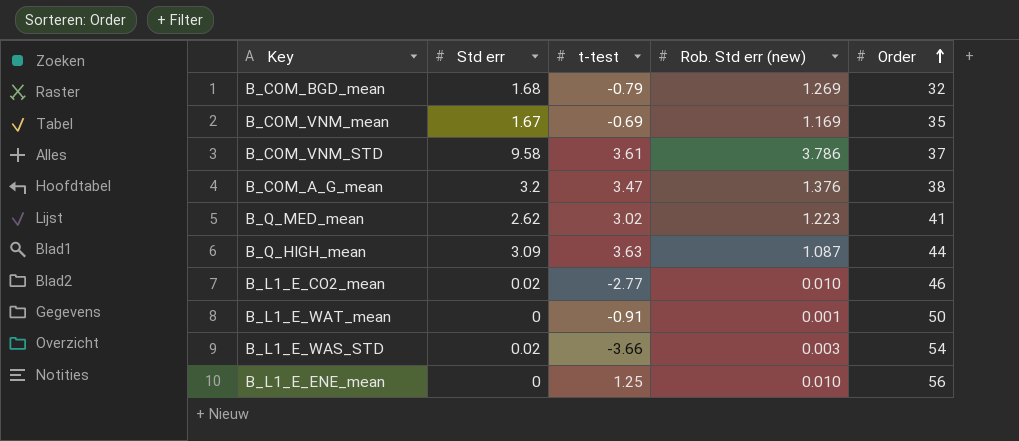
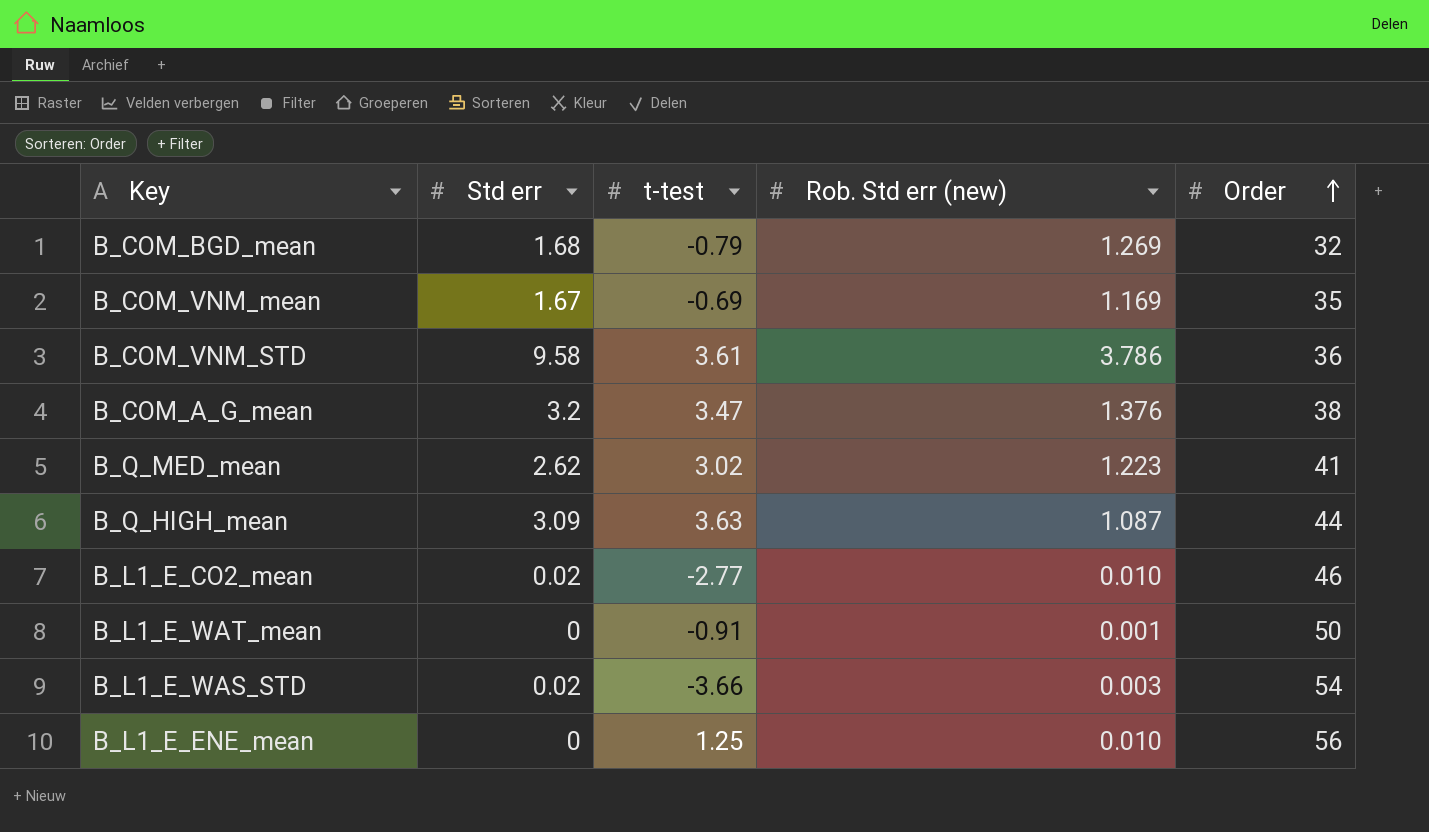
B_COM_VNM_STD | Order: 37 -> 36

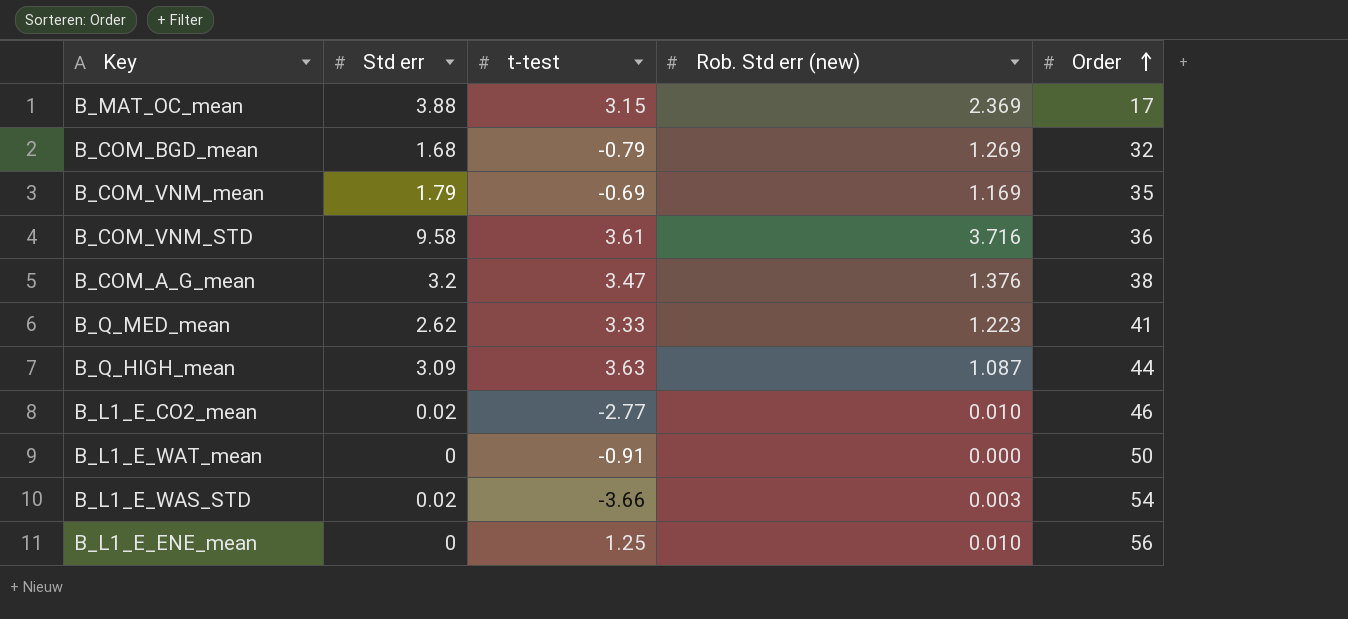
row B_MAT_OC_mean: none -> 3.88 | 3.15 | 2.369 | 17
B_COM_VNM_mean | Std err: 1.67 -> 1.79
B_COM_VNM_STD | Rob. Std err (new): 3.786 -> 3.716
B_Q_MED_mean | t-test: 3.02 -> 3.33
B_L1_E_WAT_mean | Rob. Std err (new): 0.001 -> 0.000

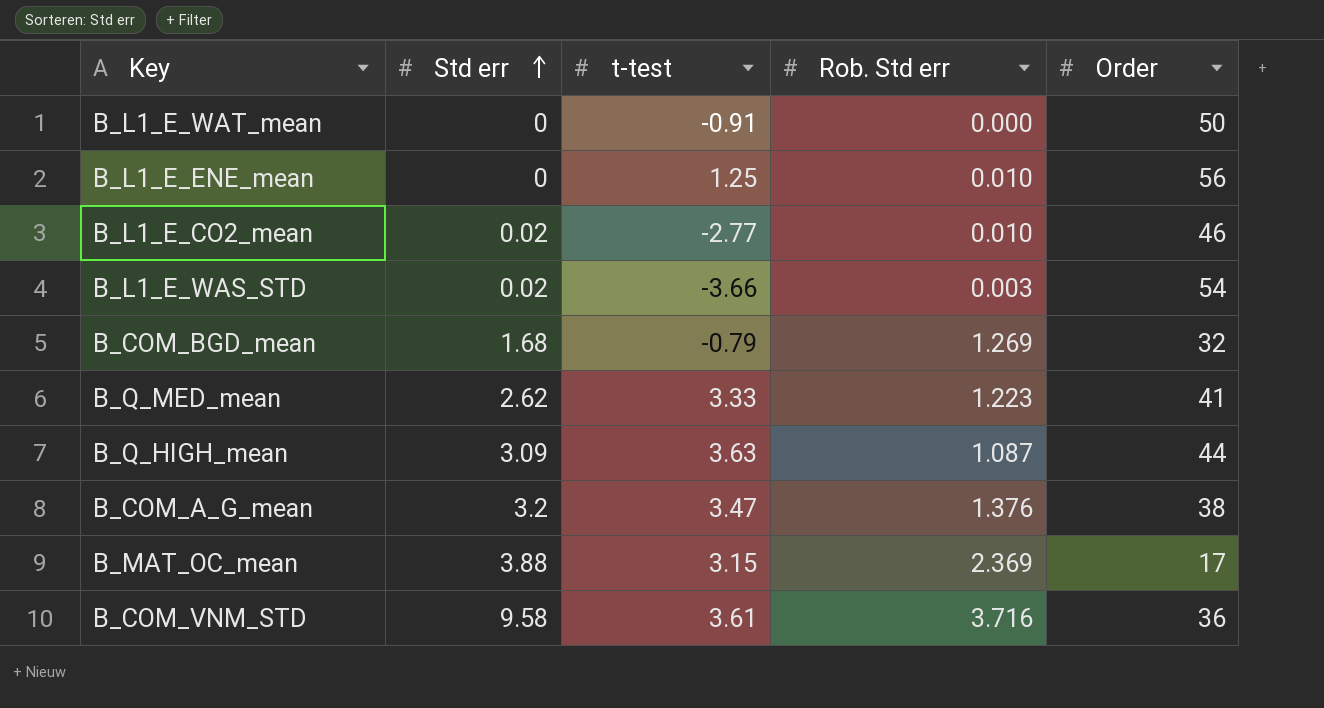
row order: Order ascending -> Std err ascending
column name: Rob. Std err (new) -> Rob. Std err
row B_COM_VNM_mean: 1.79 | -0.69 | 1.169 | 35 -> none

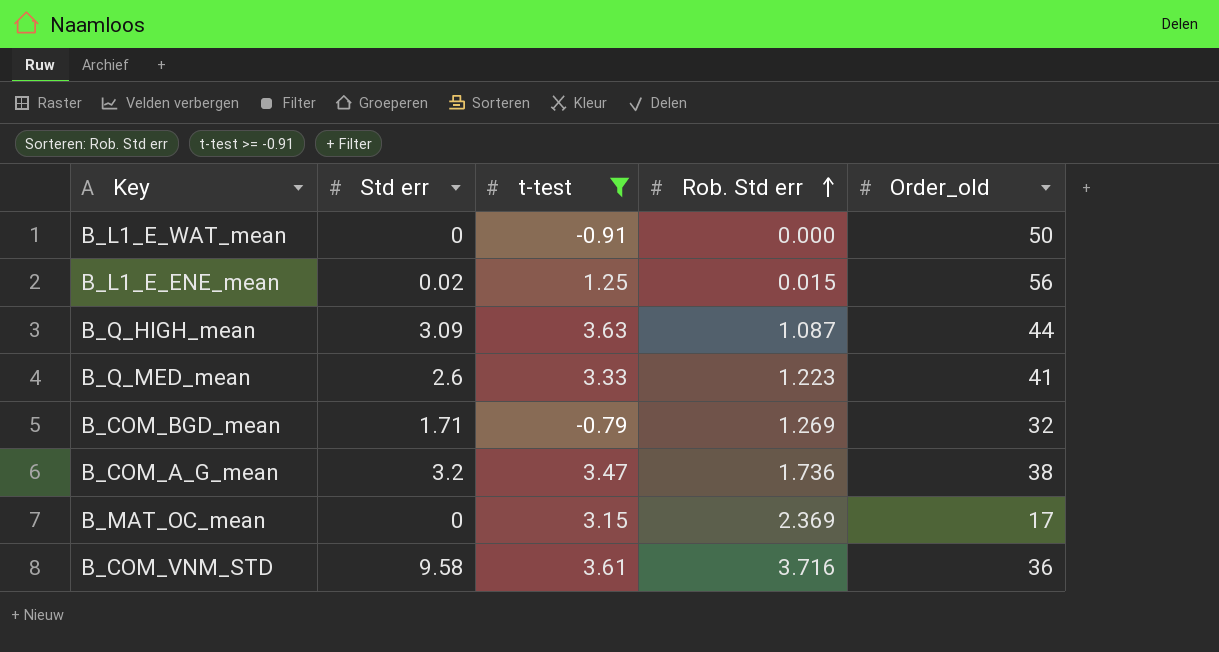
filter: none -> t-test >= -0.91
row order: Std err ascending -> Rob. Std err ascending
column name: Order -> Order_old
B_L1_E_ENE_mean | Std err: 0 -> 0.02
B_L1_E_ENE_mean | Rob. Std err: 0.010 -> 0.015
B_Q_MED_mean | Std err: 2.62 -> 2.6
B_COM_BGD_mean | Std err: 1.68 -> 1.71
B_COM_A_G_mean | Rob. Std err: 1.376 -> 1.736
B_MAT_OC_mean | Std err: 3.88 -> 0

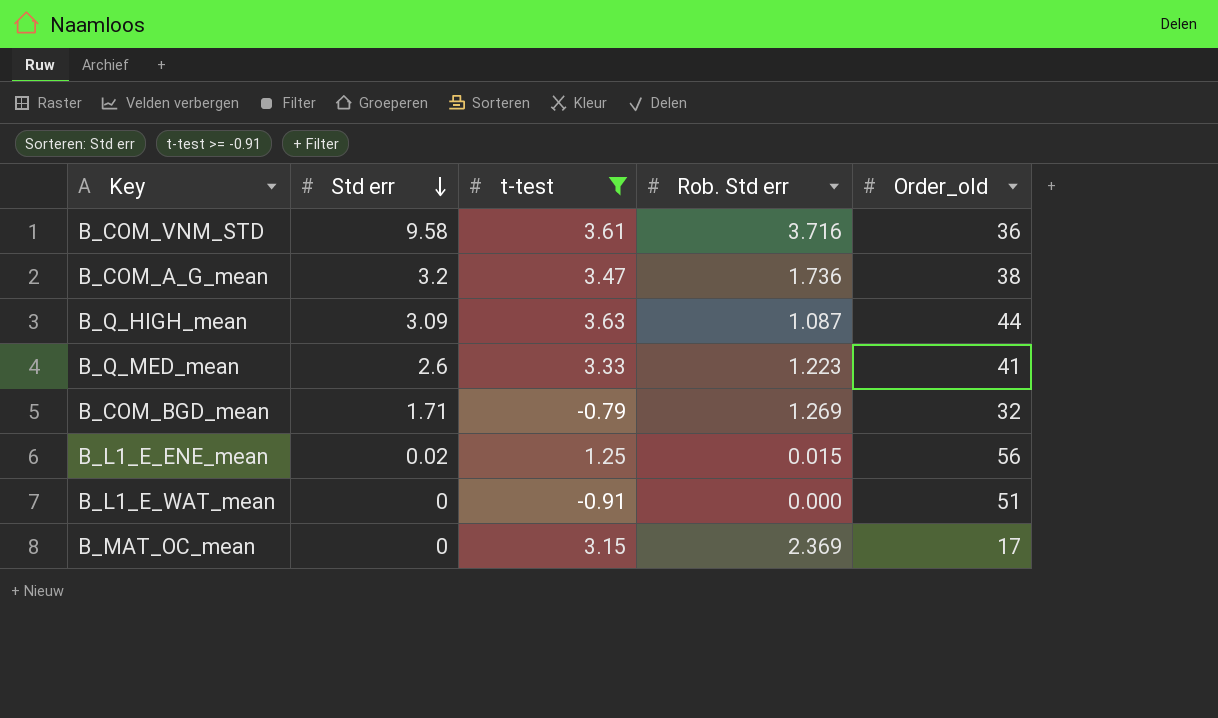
row order: Rob. Std err ascending -> Std err descending
B_L1_E_WAT_mean | Order_old: 50 -> 51

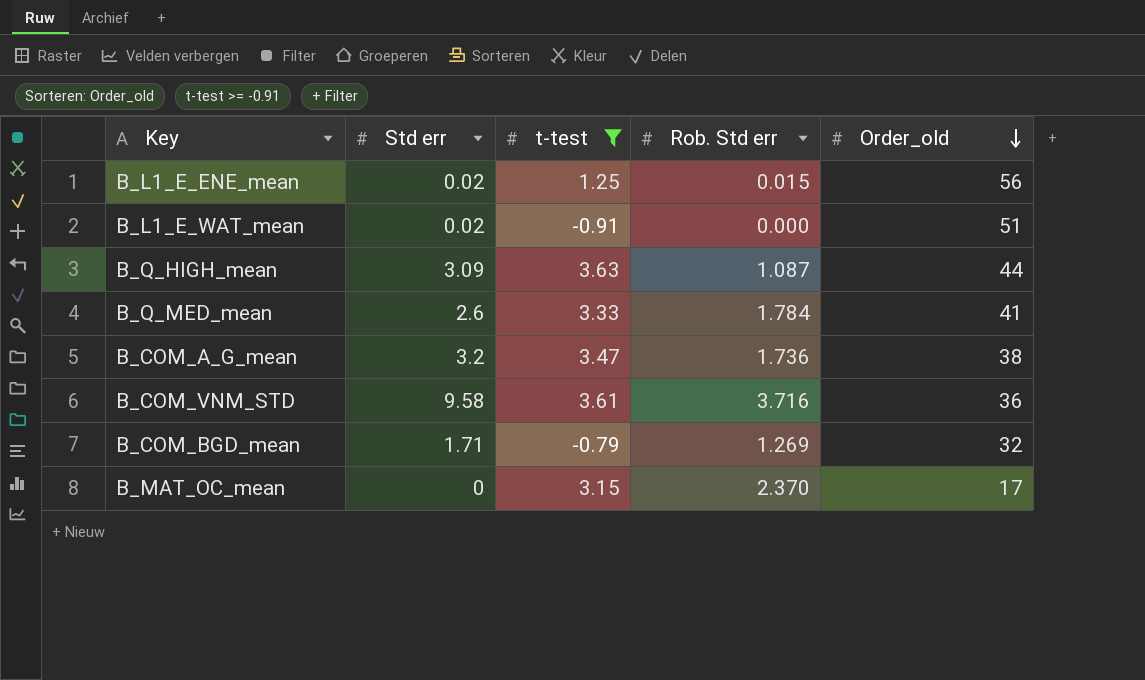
row order: Std err descending -> Order_old descending
B_L1_E_WAT_mean | Std err: 0 -> 0.02
B_Q_MED_mean | Rob. Std err: 1.223 -> 1.784
B_MAT_OC_mean | Rob. Std err: 2.369 -> 2.370

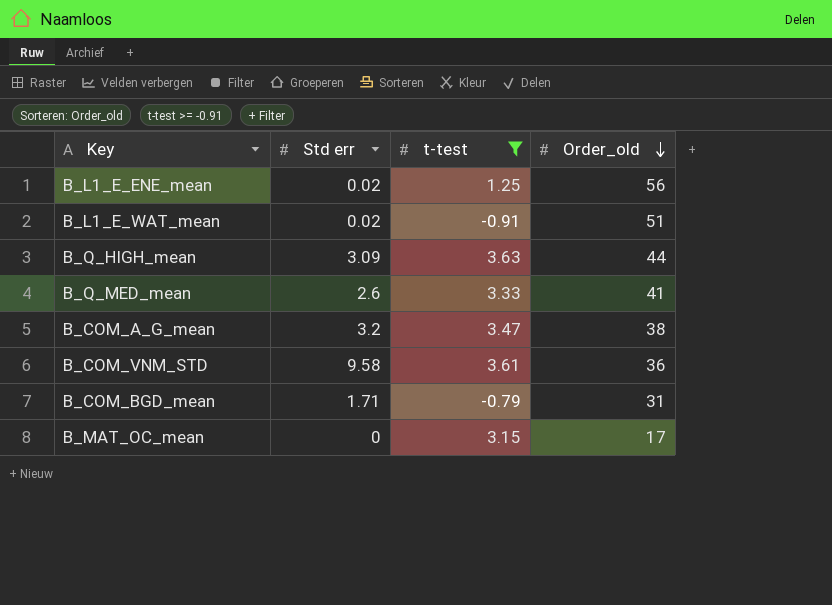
column Rob. Std err | position: 4 -> none
B_COM_BGD_mean | Order_old: 32 -> 31

